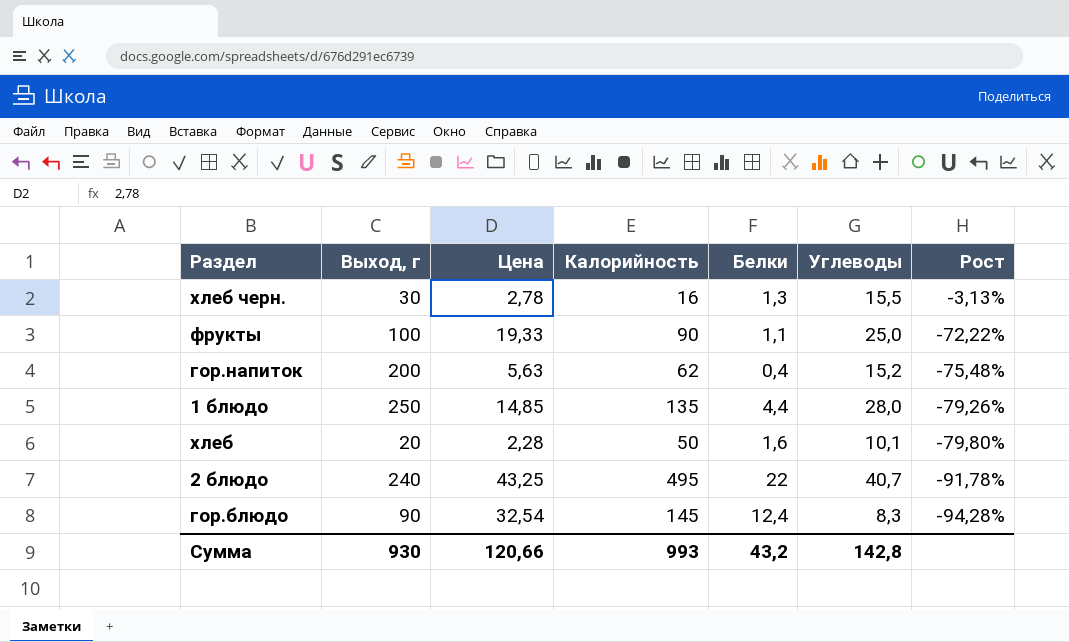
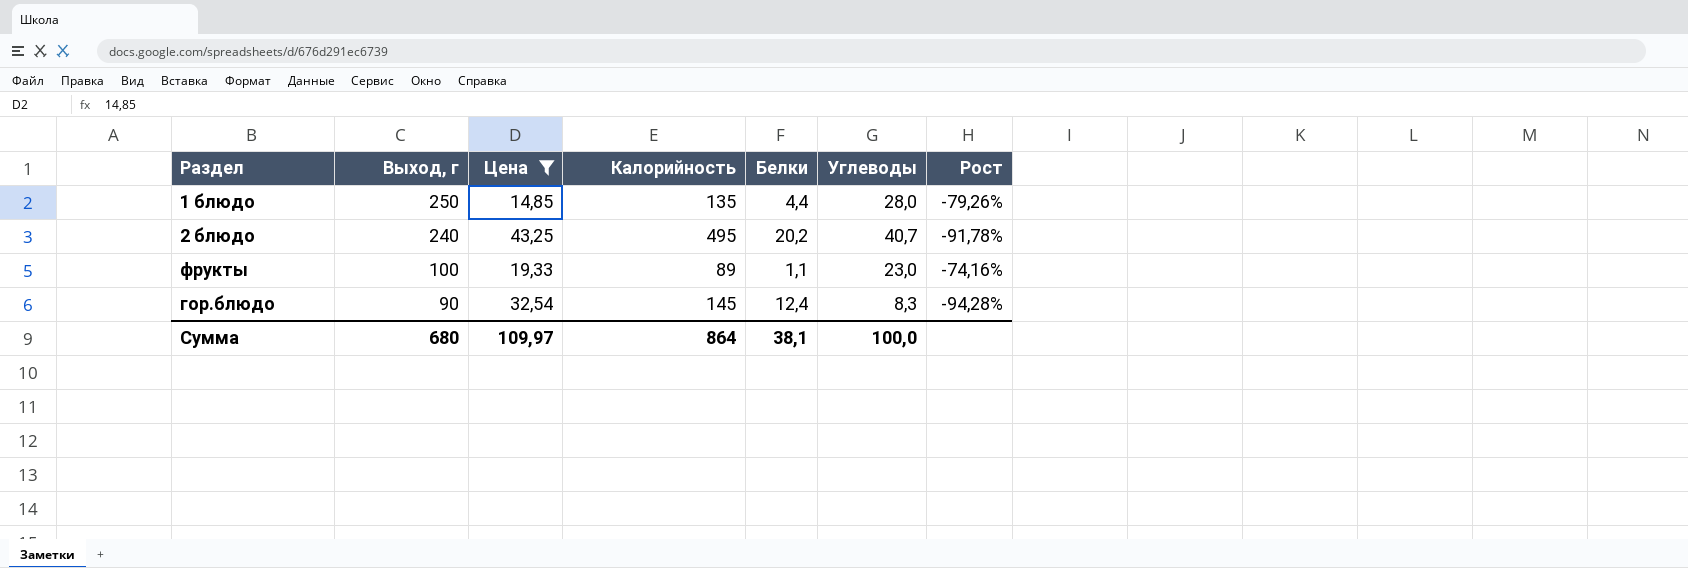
filter: none -> Цена >= 14,85
row order: Рост descending -> Выход, г descending
2 блюдо | Белки: 22 -> 20,2
фрукты | Калорийность: 90 -> 89
фрукты | Углеводы: 25,0 -> 23,0
фрукты | Рост: -72,22% -> -74,16%
Сумма | Выход, г: 930 -> 680
Сумма | Цена: 120,66 -> 109,97
Сумма | Калорийность: 993 -> 864
Сумма | Белки: 43,2 -> 38,1
Сумма | Углеводы: 142,8 -> 100,0

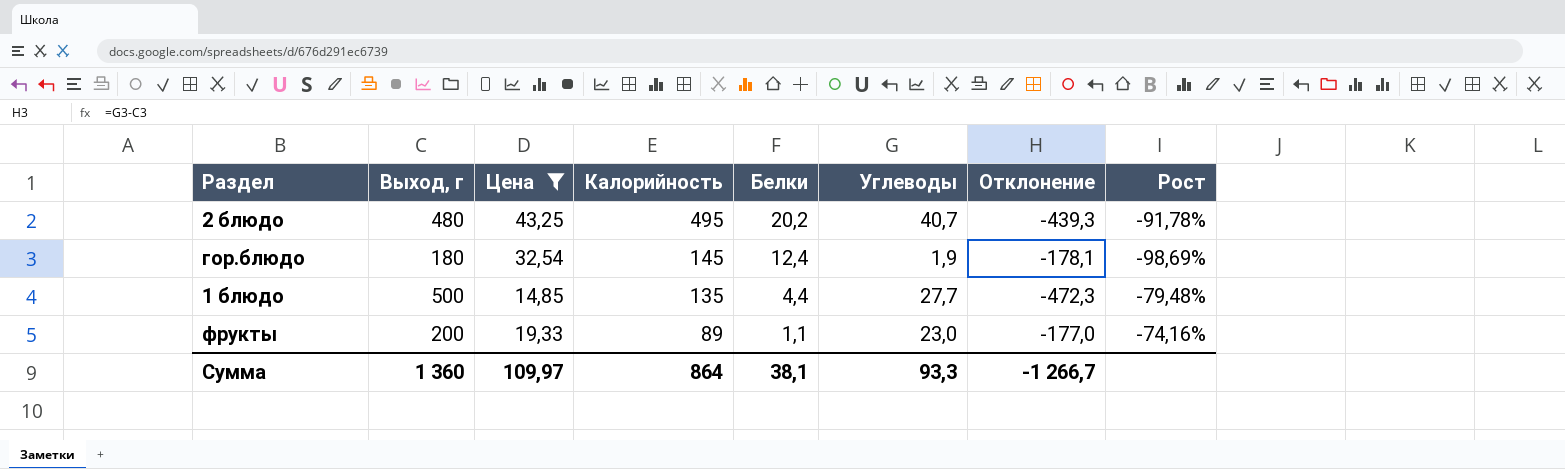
row order: Выход, г descending -> Калорийность descending
column Отклонение | formula: none -> [Углеводы] - [Выход, г]
2 блюдо | Выход, г: 240 -> 480
гор.блюдо | Выход, г: 90 -> 180
гор.блюдо | Углеводы: 8,3 -> 1,9
гор.блюдо | Рост: -94,28% -> -98,69%
1 блюдо | Выход, г: 250 -> 500
1 блюдо | Углеводы: 28,0 -> 27,7
1 блюдо | Рост: -79,26% -> -79,48%
фрукты | Выход, г: 100 -> 200
Сумма | Выход, г: 680 -> 1 360
Сумма | Углеводы: 100,0 -> 93,3

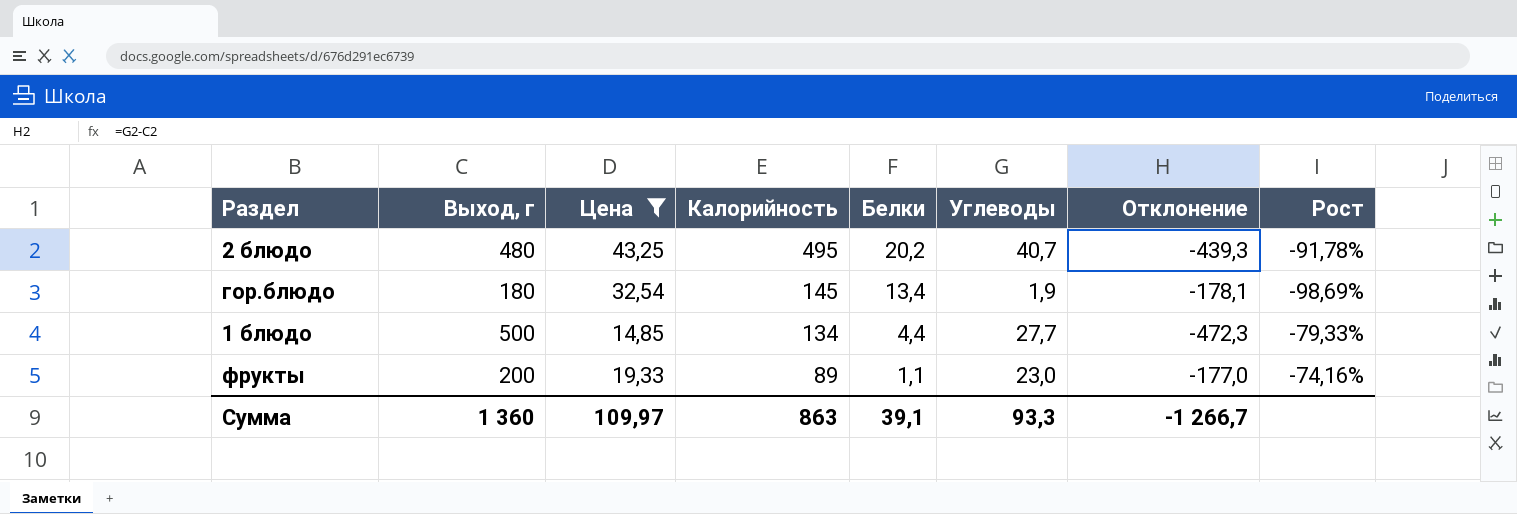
гор.блюдо | Белки: 12,4 -> 13,4
1 блюдо | Калорийность: 135 -> 134
1 блюдо | Рост: -79,48% -> -79,33%
Сумма | Калорийность: 864 -> 863
Сумма | Белки: 38,1 -> 39,1

